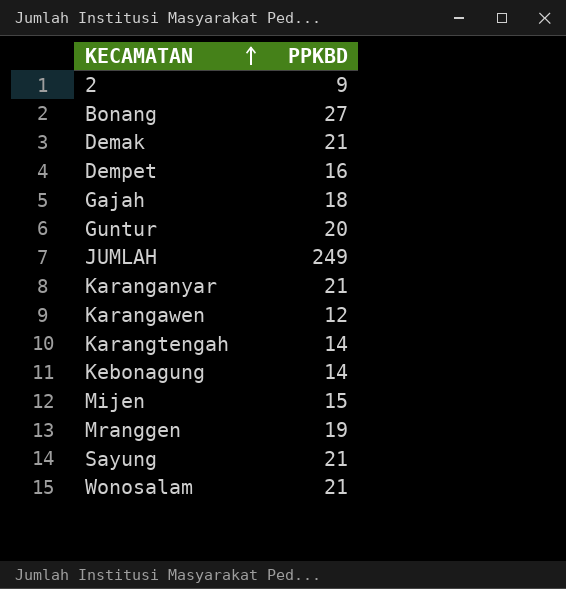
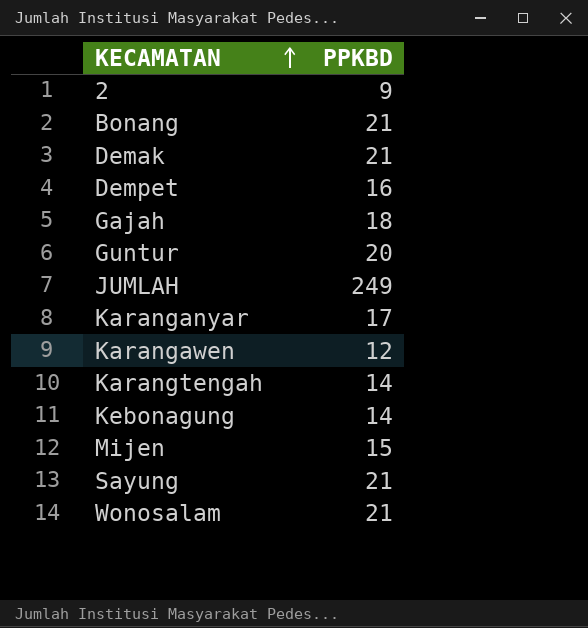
row Mranggen: 19 -> none
Bonang | PPKBD: 27 -> 21
Karanganyar | PPKBD: 21 -> 17

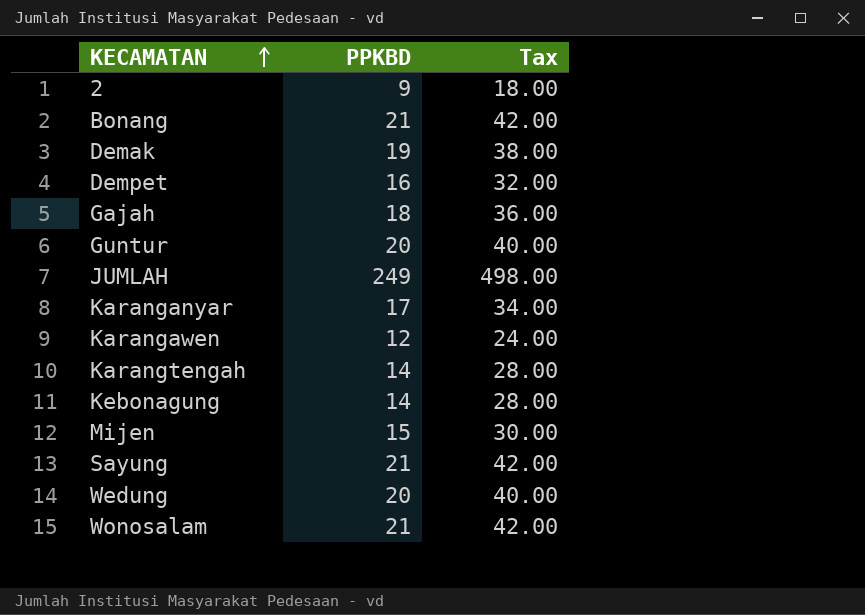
column Tax | formula: none -> [PPKBD] * 2
Demak | PPKBD: 21 -> 19
row Wedung: none -> 20 | 40.00

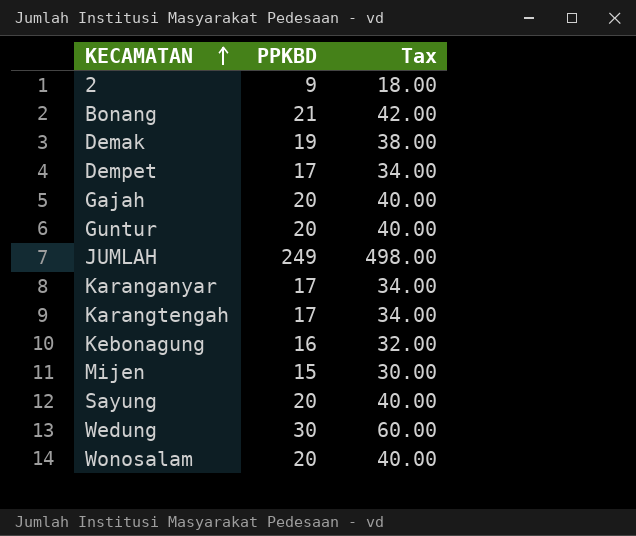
row Karangawen: 12 | 24.00 -> none
Dempet | PPKBD: 16 -> 17
Dempet | Tax: 32.00 -> 34.00
Gajah | PPKBD: 18 -> 20
Gajah | Tax: 36.00 -> 40.00
Karangtengah | PPKBD: 14 -> 17
Karangtengah | Tax: 28.00 -> 34.00
Kebonagung | PPKBD: 14 -> 16
Kebonagung | Tax: 28.00 -> 32.00
Sayung | PPKBD: 21 -> 20
Sayung | Tax: 42.00 -> 40.00
Wedung | PPKBD: 20 -> 30
Wedung | Tax: 40.00 -> 60.00
Wonosalam | PPKBD: 21 -> 20
Wonosalam | Tax: 42.00 -> 40.00

